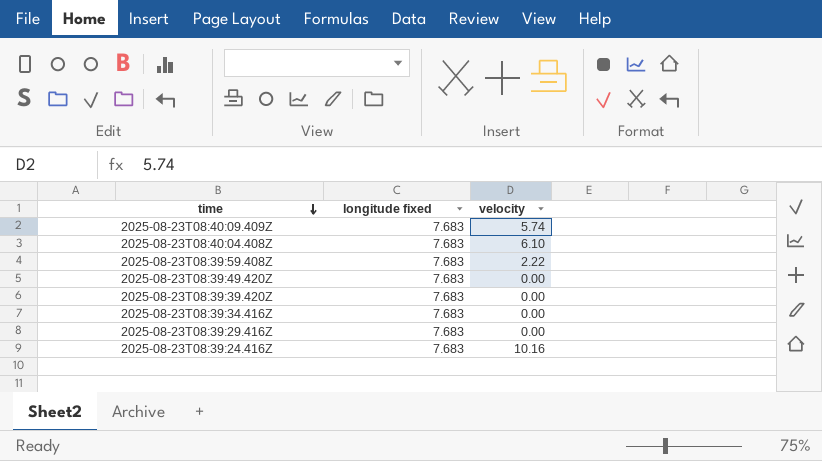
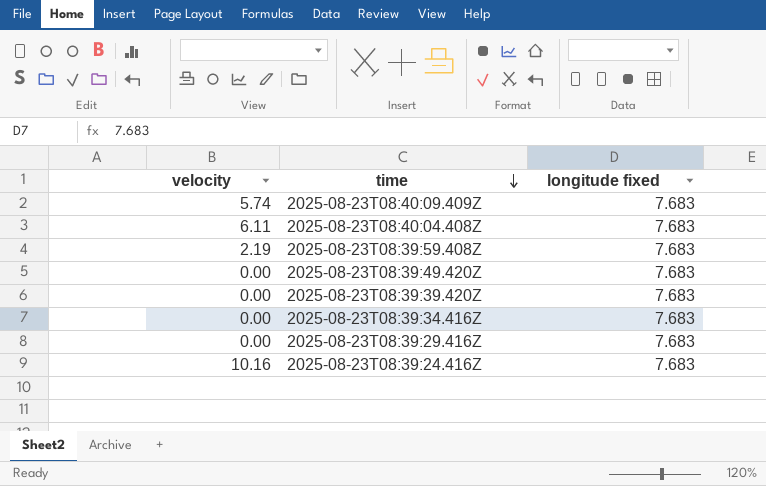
column velocity | position: 3 -> 1
2025-08-23T08:40:04.408Z | velocity: 6.10 -> 6.11
2025-08-23T08:39:59.408Z | velocity: 2.22 -> 2.19

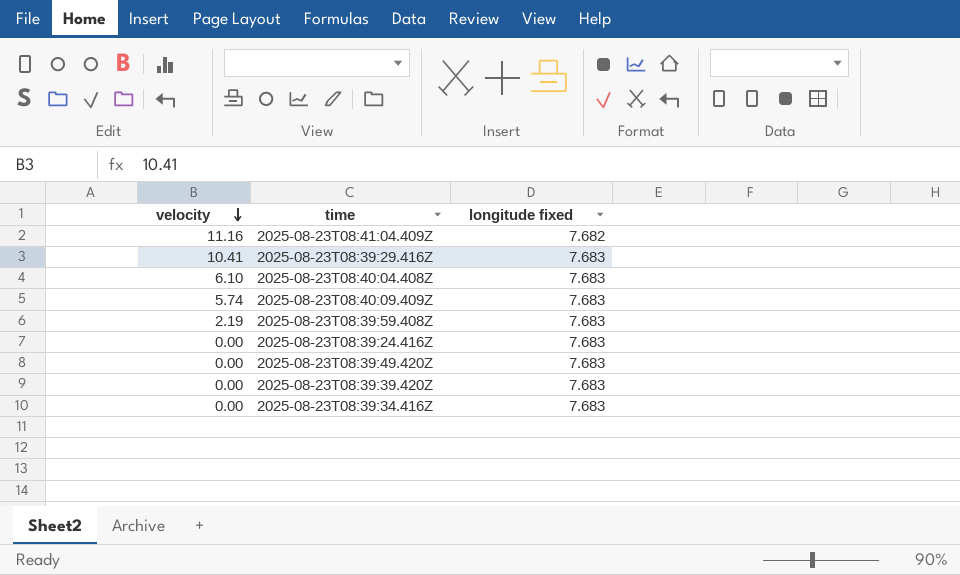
row order: time descending -> velocity descending
row 2025-08-23T08:41:04.409Z: none -> 11.16 | 7.682
2025-08-23T08:39:29.416Z | velocity: 0.00 -> 10.41
2025-08-23T08:40:04.408Z | velocity: 6.11 -> 6.10
2025-08-23T08:39:24.416Z | velocity: 10.16 -> 0.00

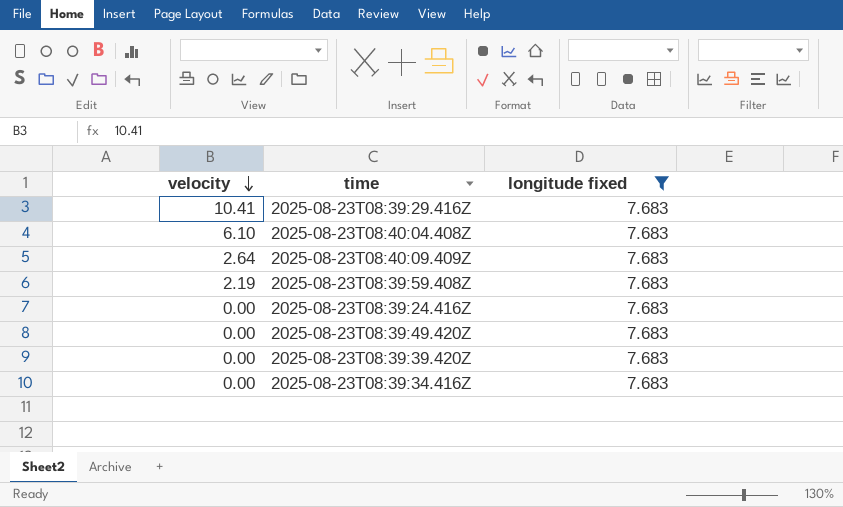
filter: none -> longitude fixed = 7.683
2025-08-23T08:40:09.409Z | velocity: 5.74 -> 2.64

